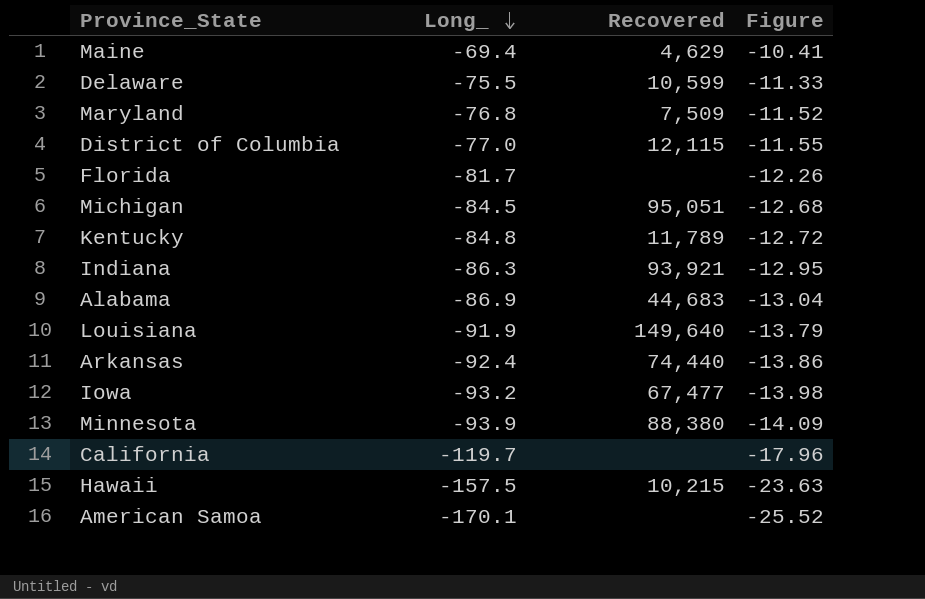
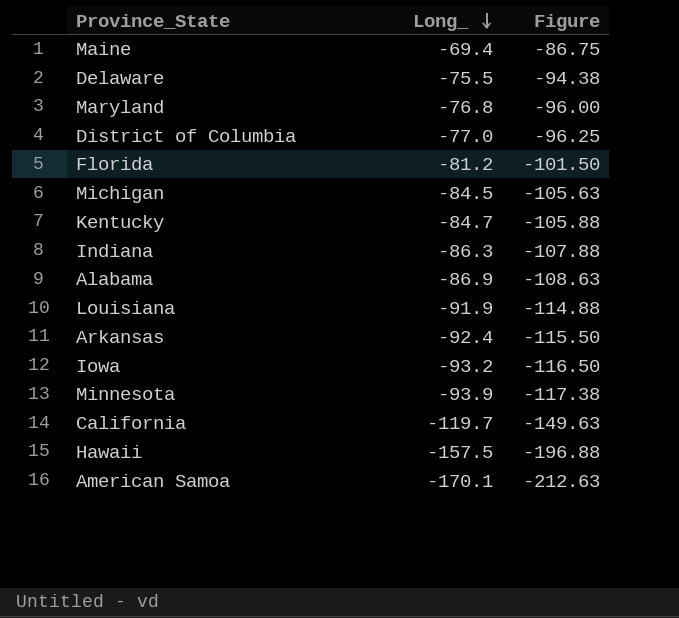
column Recovered | position: 3 -> none
column Figure | formula: [Long_] * 0.15 -> [Long_] * 1.25
Florida | Long_: -81.7 -> -81.2
Kentucky | Long_: -84.8 -> -84.7

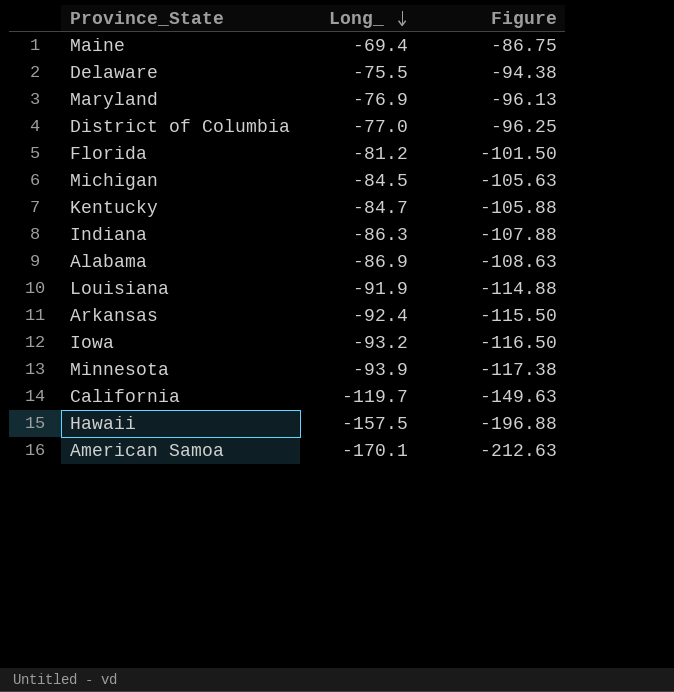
Maryland | Long_: -76.8 -> -76.9
Maryland | Figure: -96.00 -> -96.13

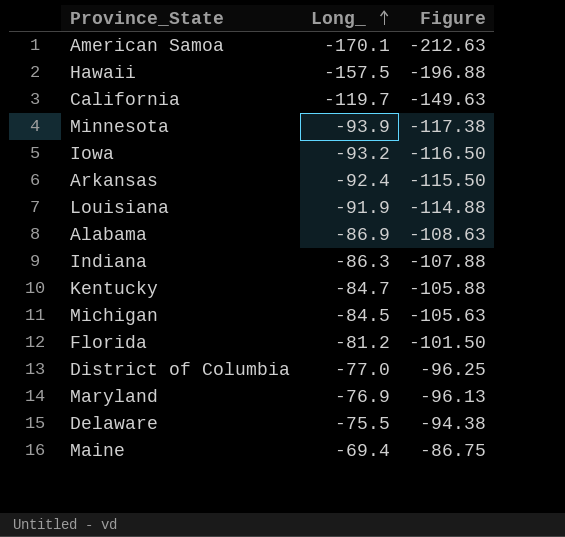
row order: Long_ descending -> Long_ ascending

